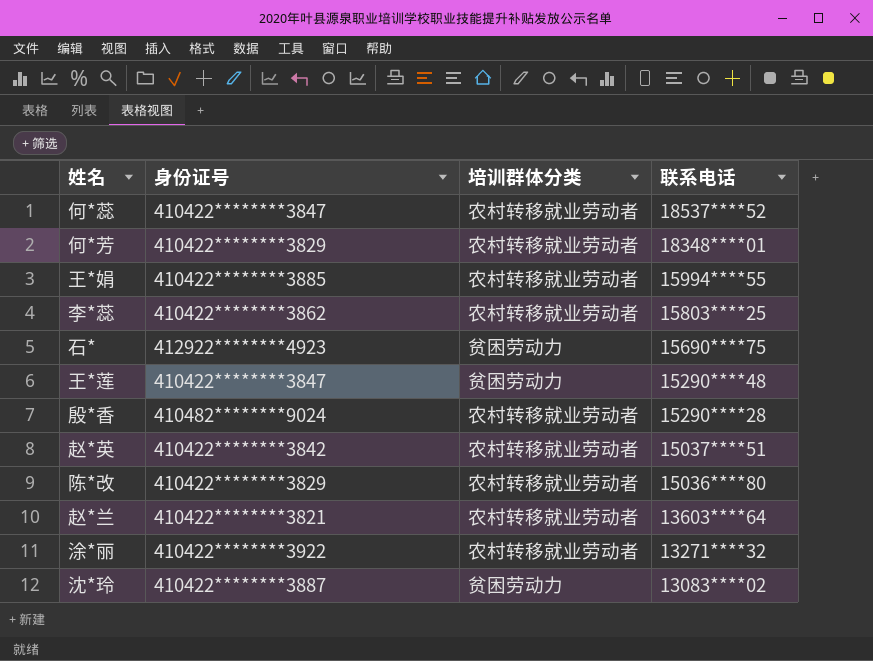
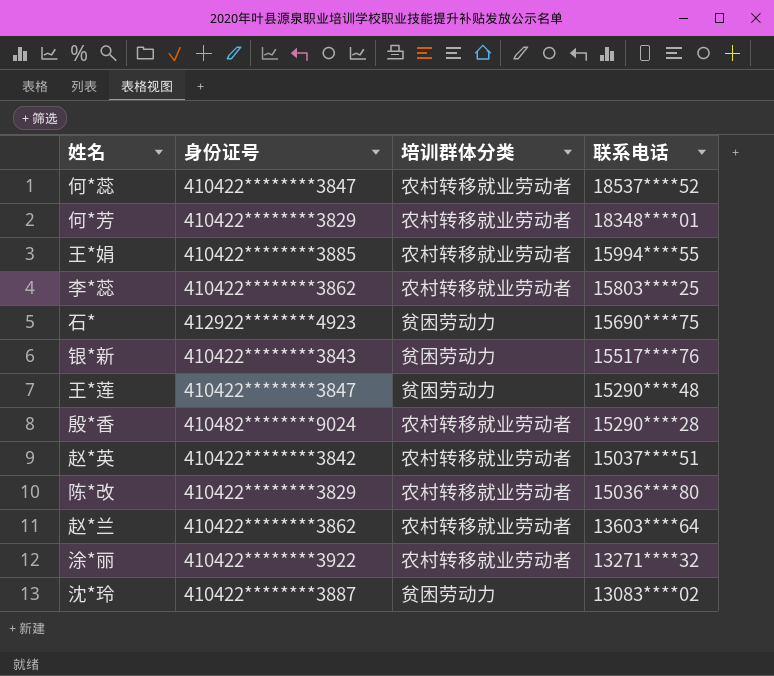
row 银*新: none -> 410422********3843 | 贫困劳动力 | 15517****76
赵*兰 | 身份证号: 410422********3821 -> 410422********3862

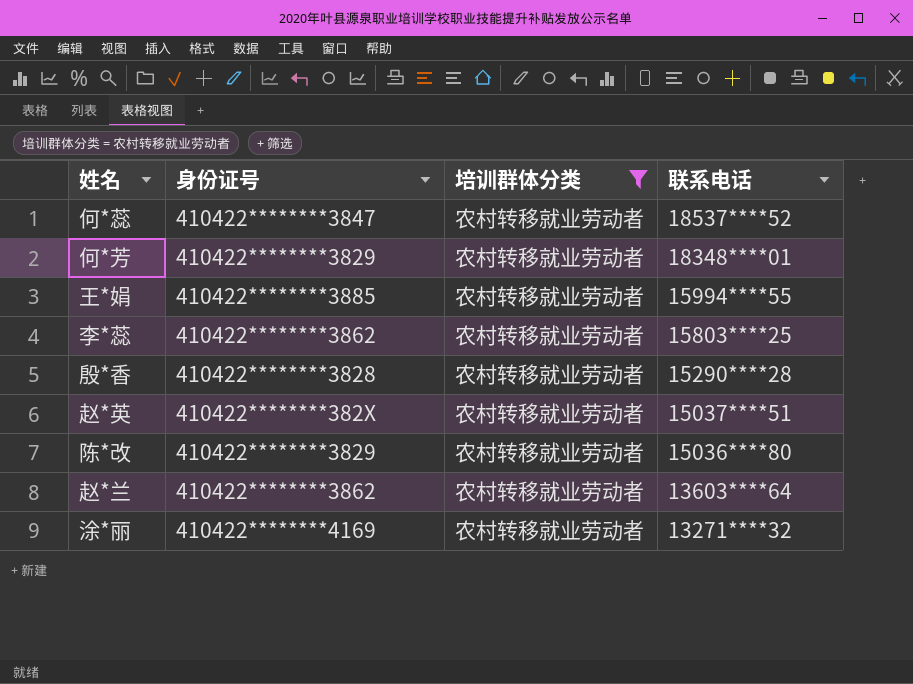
filter: none -> 培训群体分类 = 农村转移就业劳动者
殷*香 | 身份证号: 410482********9024 -> 410422********3828
赵*英 | 身份证号: 410422********3842 -> 410422********382X
涂*丽 | 身份证号: 410422********3922 -> 410422********4169

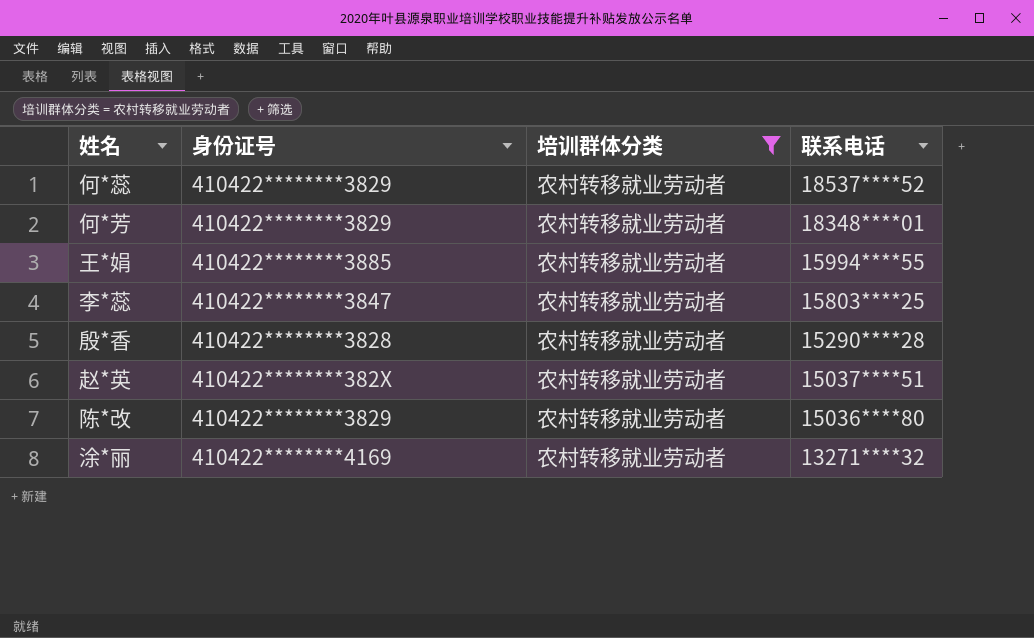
row 赵*兰: 410422********3862 | 农村转移就业劳动者 | 13603****64 -> none
何*蕊 | 身份证号: 410422********3847 -> 410422********3829
李*蕊 | 身份证号: 410422********3862 -> 410422********3847

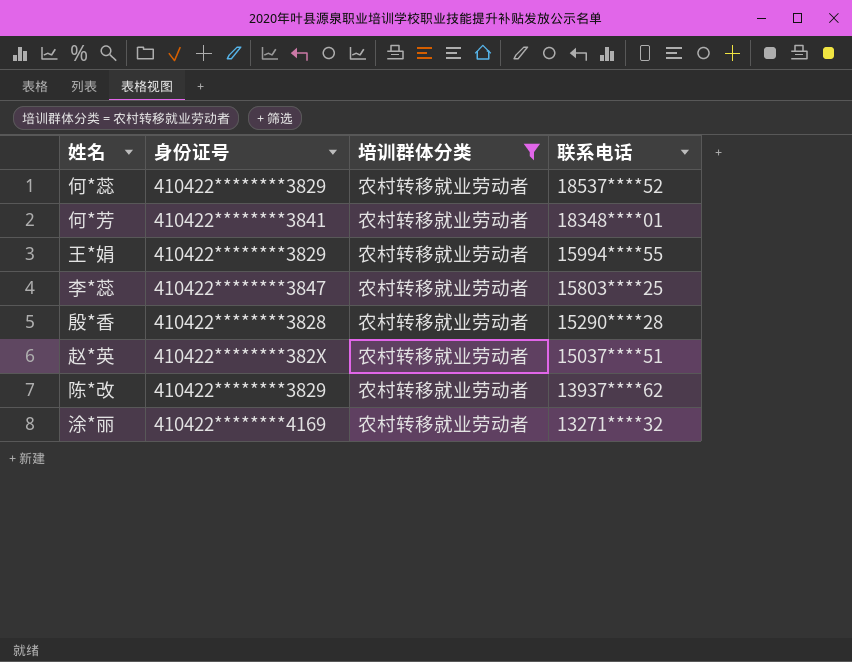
何*芳 | 身份证号: 410422********3829 -> 410422********3841
王*娟 | 身份证号: 410422********3885 -> 410422********3829
陈*改 | 联系电话: 15036****80 -> 13937****62

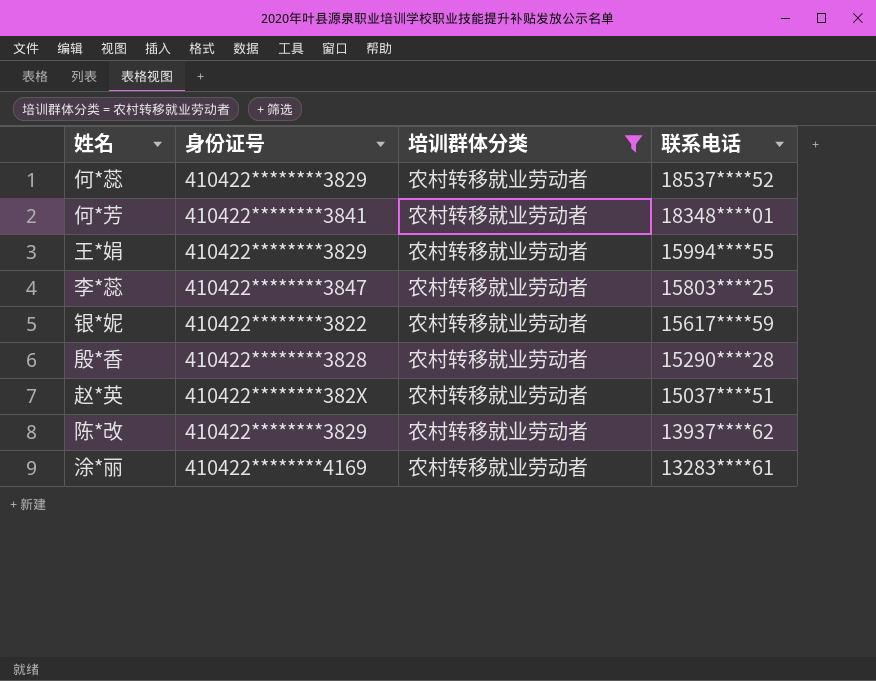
row 银*妮: none -> 410422********3822 | 农村转移就业劳动者 | 15617****59
涂*丽 | 联系电话: 13271****32 -> 13283****61

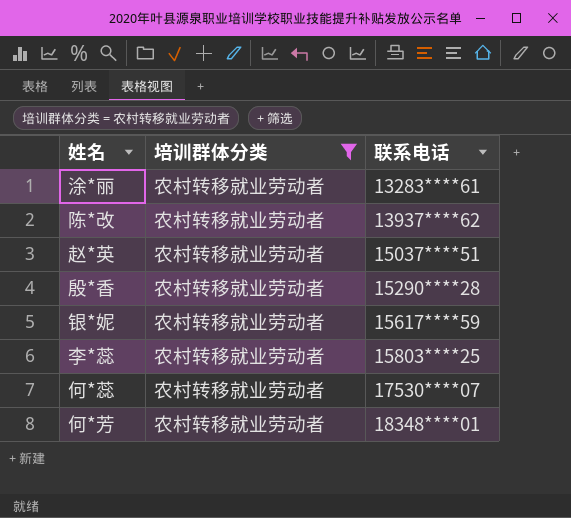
row order: 联系电话 descending -> 联系电话 ascending
column 身份证号 | position: 2 -> none
row 王*娟: 410422********3829 | 农村转移就业劳动者 | 15994****55 -> none
何*蕊 | 联系电话: 18537****52 -> 17530****07

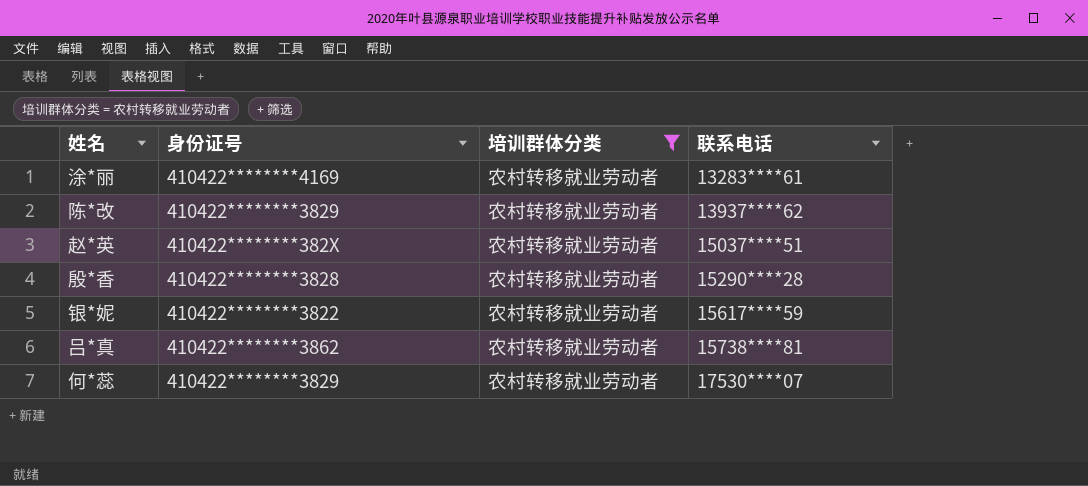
column 身份证号 | position: none -> 2
row 李*蕊: 农村转移就业劳动者 | 15803****25 -> none
row 何*芳: 农村转移就业劳动者 | 18348****01 -> none
row 吕*真: none -> 410422********3862 | 农村转移就业劳动者 | 15738****81

